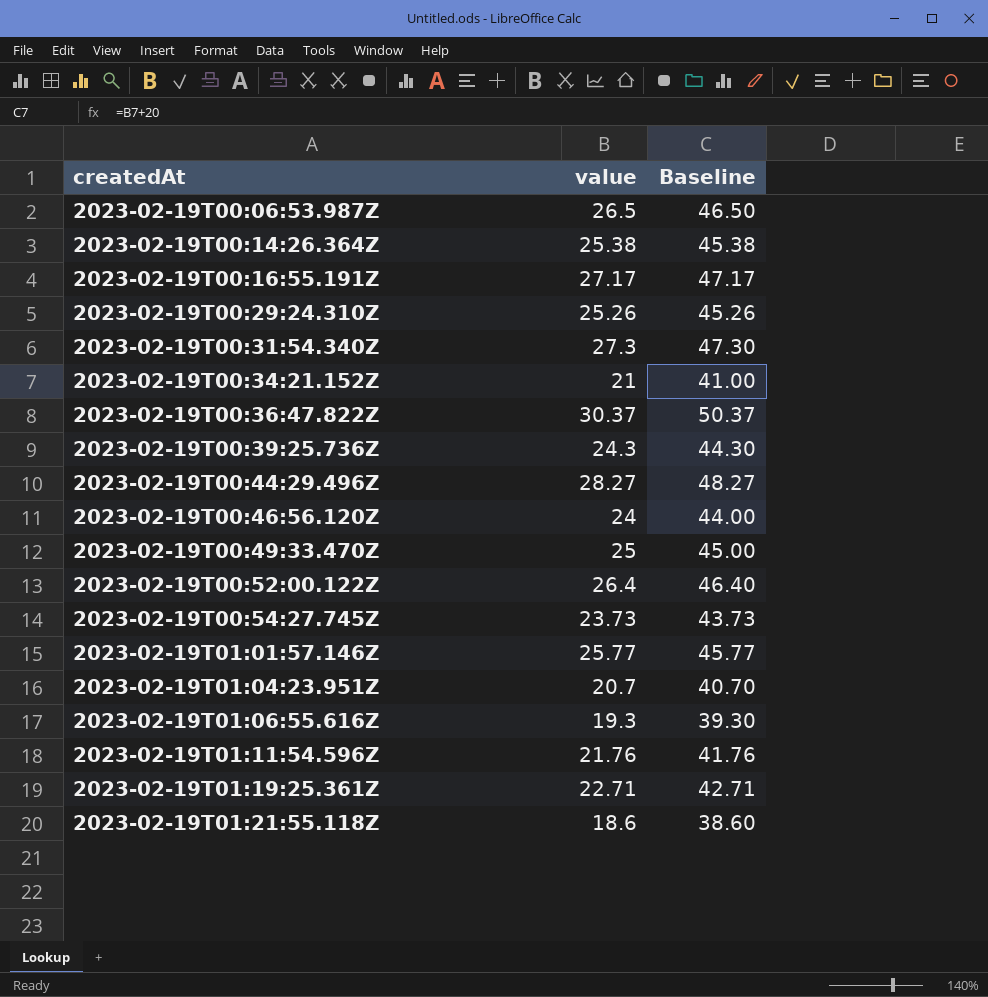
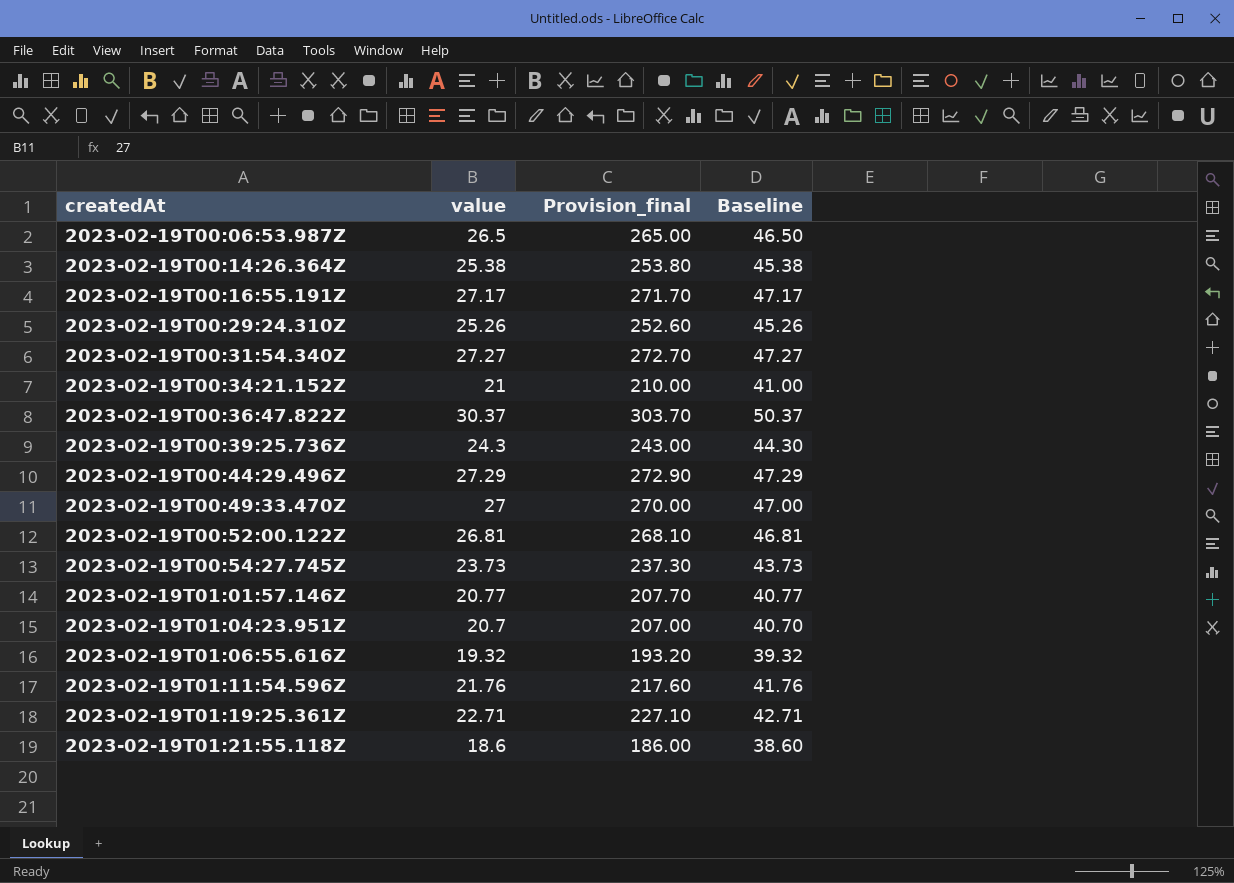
column Provision_final | formula: none -> [value] * 10
row 2023-02-19T00:46:56.120Z: 24 | 44.00 -> none
2023-02-19T00:31:54.340Z | value: 27.3 -> 27.27
2023-02-19T00:31:54.340Z | Baseline: 47.30 -> 47.27
2023-02-19T00:44:29.496Z | value: 28.27 -> 27.29
2023-02-19T00:44:29.496Z | Baseline: 48.27 -> 47.29
2023-02-19T00:49:33.470Z | value: 25 -> 27
2023-02-19T00:49:33.470Z | Baseline: 45.00 -> 47.00
2023-02-19T00:52:00.122Z | value: 26.4 -> 26.81
2023-02-19T00:52:00.122Z | Baseline: 46.40 -> 46.81
2023-02-19T01:01:57.146Z | value: 25.77 -> 20.77
2023-02-19T01:01:57.146Z | Baseline: 45.77 -> 40.77
2023-02-19T01:06:55.616Z | value: 19.3 -> 19.32
2023-02-19T01:06:55.616Z | Baseline: 39.30 -> 39.32

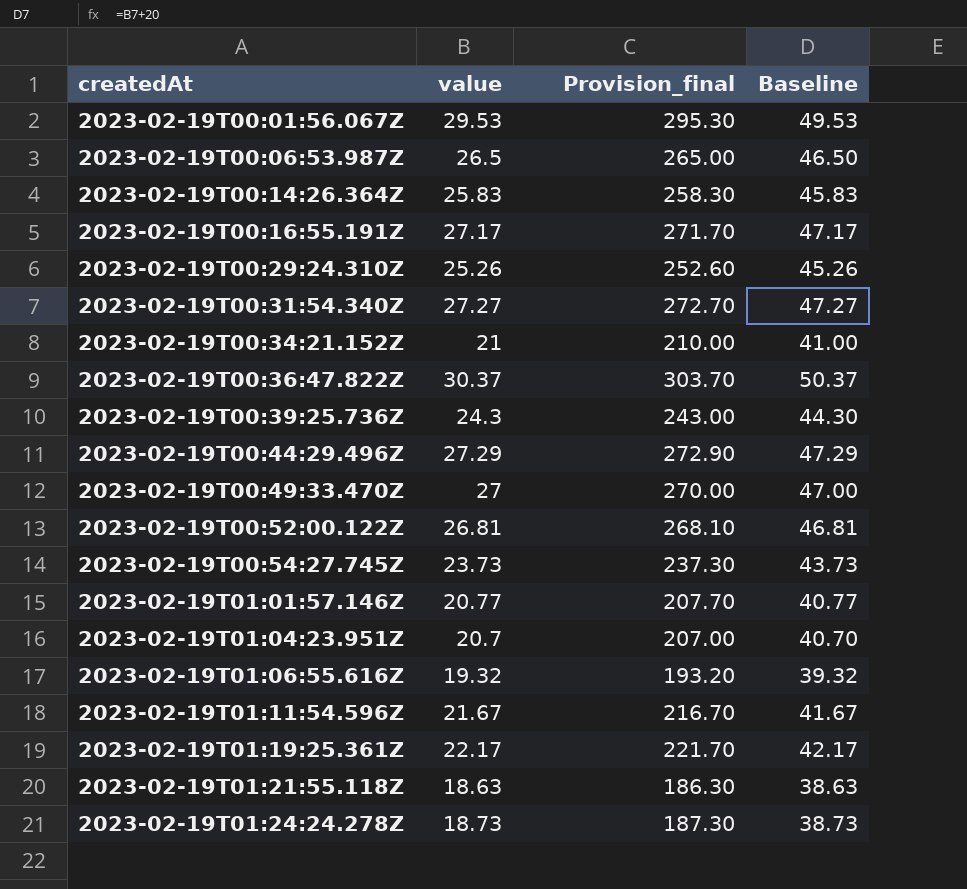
row 2023-02-19T00:01:56.067Z: none -> 29.53 | 295.30 | 49.53
2023-02-19T00:14:26.364Z | value: 25.38 -> 25.83
2023-02-19T00:14:26.364Z | Provision_final: 253.80 -> 258.30
2023-02-19T00:14:26.364Z | Baseline: 45.38 -> 45.83
2023-02-19T01:11:54.596Z | value: 21.76 -> 21.67
2023-02-19T01:11:54.596Z | Provision_final: 217.60 -> 216.70
2023-02-19T01:11:54.596Z | Baseline: 41.76 -> 41.67
2023-02-19T01:19:25.361Z | value: 22.71 -> 22.17
2023-02-19T01:19:25.361Z | Provision_final: 227.10 -> 221.70
2023-02-19T01:19:25.361Z | Baseline: 42.71 -> 42.17
2023-02-19T01:21:55.118Z | value: 18.6 -> 18.63
2023-02-19T01:21:55.118Z | Provision_final: 186.00 -> 186.30
2023-02-19T01:21:55.118Z | Baseline: 38.60 -> 38.63
row 2023-02-19T01:24:24.278Z: none -> 18.73 | 187.30 | 38.73

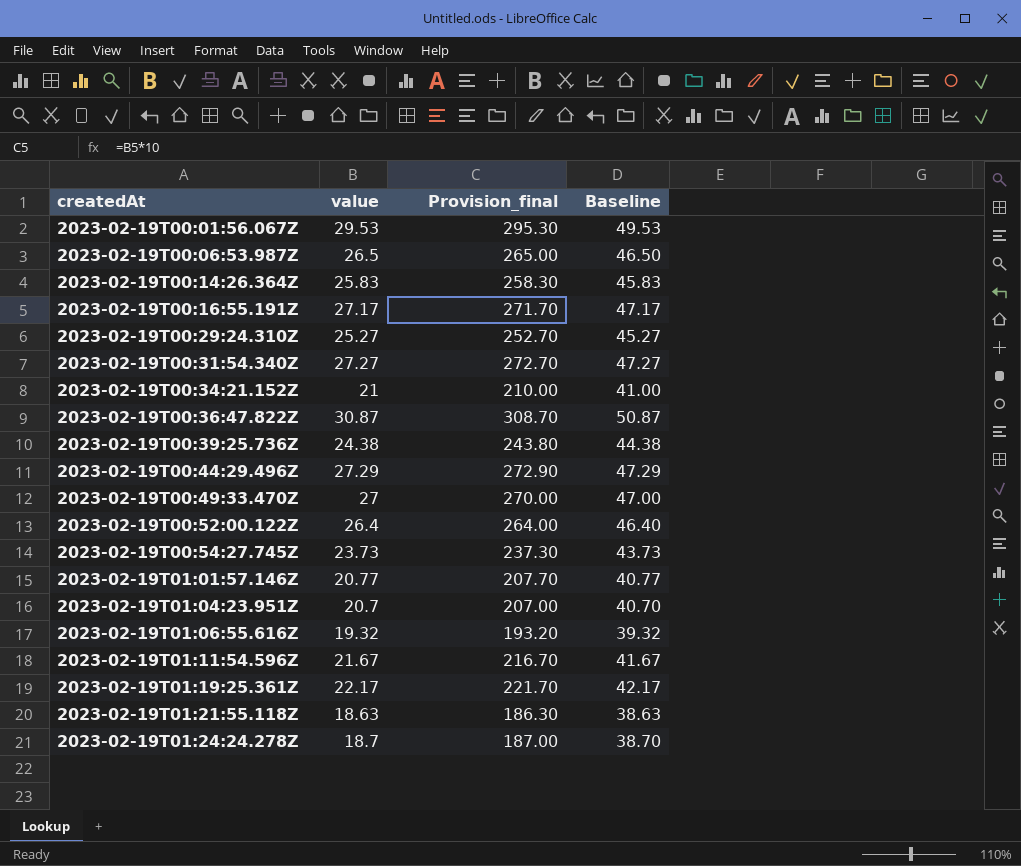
2023-02-19T00:29:24.310Z | value: 25.26 -> 25.27
2023-02-19T00:29:24.310Z | Provision_final: 252.60 -> 252.70
2023-02-19T00:29:24.310Z | Baseline: 45.26 -> 45.27
2023-02-19T00:36:47.822Z | value: 30.37 -> 30.87
2023-02-19T00:36:47.822Z | Provision_final: 303.70 -> 308.70
2023-02-19T00:36:47.822Z | Baseline: 50.37 -> 50.87
2023-02-19T00:39:25.736Z | value: 24.3 -> 24.38
2023-02-19T00:39:25.736Z | Provision_final: 243.00 -> 243.80
2023-02-19T00:39:25.736Z | Baseline: 44.30 -> 44.38
2023-02-19T00:52:00.122Z | value: 26.81 -> 26.4
2023-02-19T00:52:00.122Z | Provision_final: 268.10 -> 264.00
2023-02-19T00:52:00.122Z | Baseline: 46.81 -> 46.40
2023-02-19T01:24:24.278Z | value: 18.73 -> 18.7
2023-02-19T01:24:24.278Z | Provision_final: 187.30 -> 187.00
2023-02-19T01:24:24.278Z | Baseline: 38.73 -> 38.70

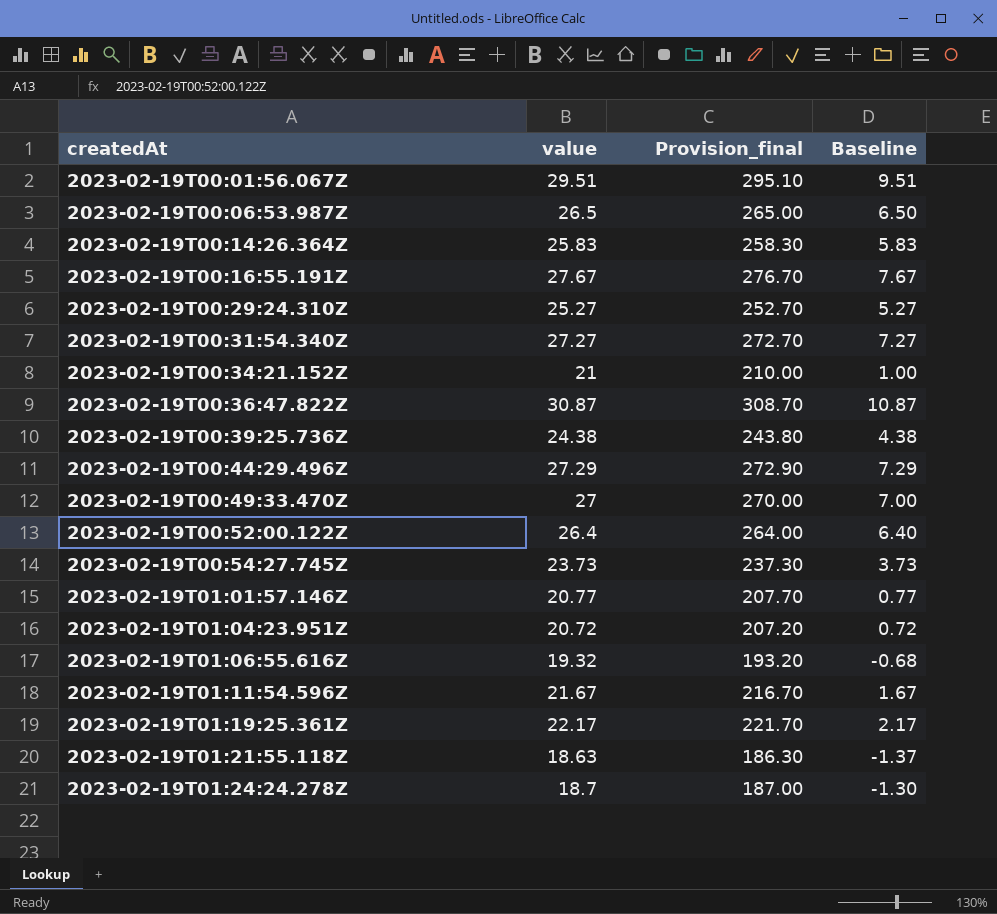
column Baseline | formula: [value] + 20 -> [value] - 20
2023-02-19T00:01:56.067Z | value: 29.53 -> 29.51
2023-02-19T00:01:56.067Z | Provision_final: 295.30 -> 295.10
2023-02-19T00:16:55.191Z | value: 27.17 -> 27.67
2023-02-19T00:16:55.191Z | Provision_final: 271.70 -> 276.70
2023-02-19T01:04:23.951Z | value: 20.7 -> 20.72
2023-02-19T01:04:23.951Z | Provision_final: 207.00 -> 207.20

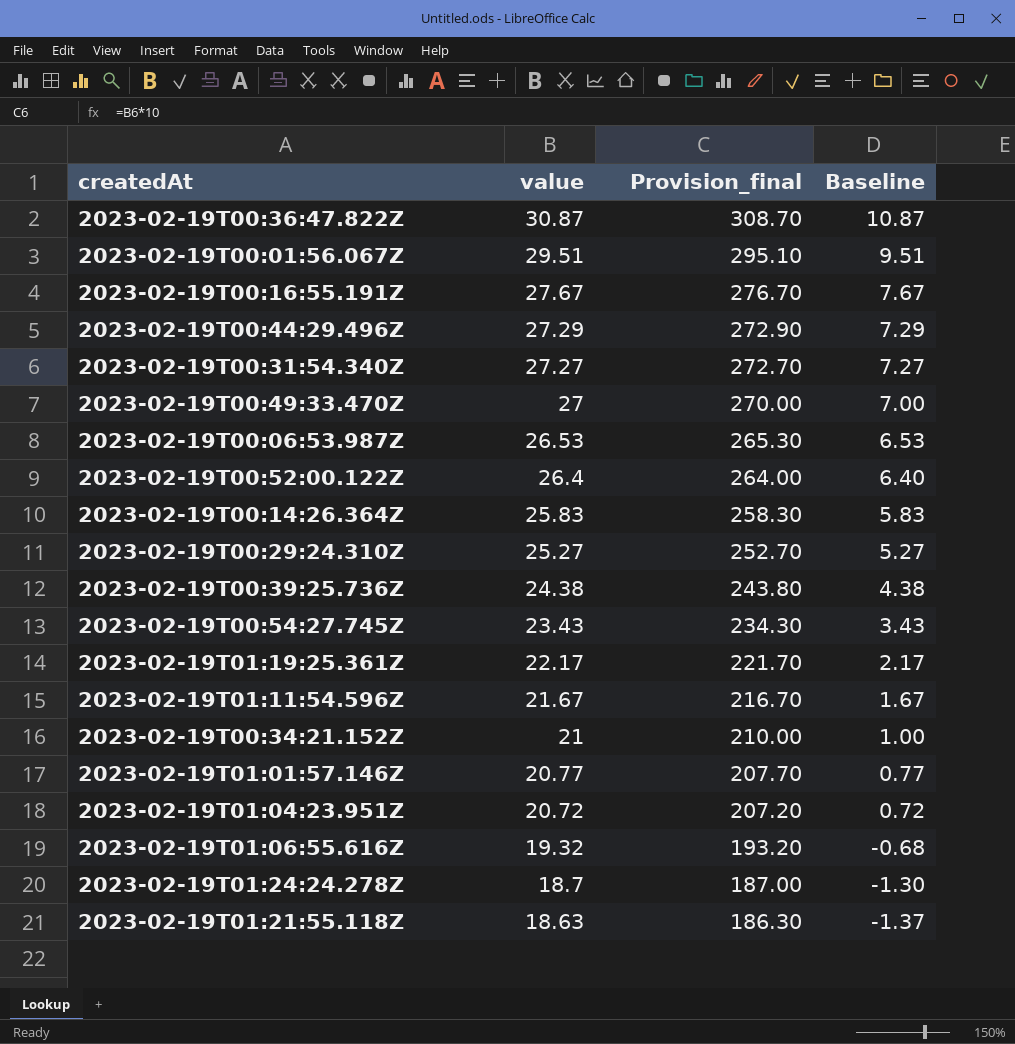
row order: createdAt ascending -> value descending
2023-02-19T00:06:53.987Z | value: 26.5 -> 26.53
2023-02-19T00:06:53.987Z | Provision_final: 265.00 -> 265.30
2023-02-19T00:06:53.987Z | Baseline: 6.50 -> 6.53
2023-02-19T00:54:27.745Z | value: 23.73 -> 23.43
2023-02-19T00:54:27.745Z | Provision_final: 237.30 -> 234.30
2023-02-19T00:54:27.745Z | Baseline: 3.73 -> 3.43

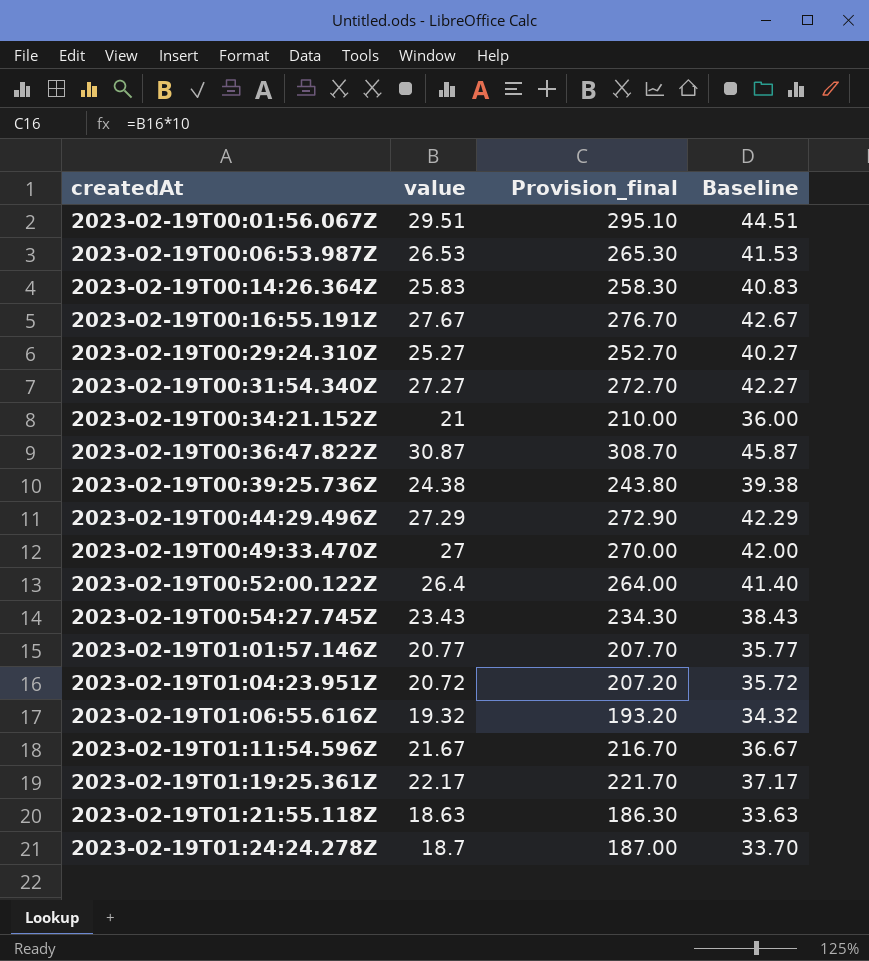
row order: value descending -> createdAt ascending
column Baseline | formula: [value] - 20 -> [value] + 15

